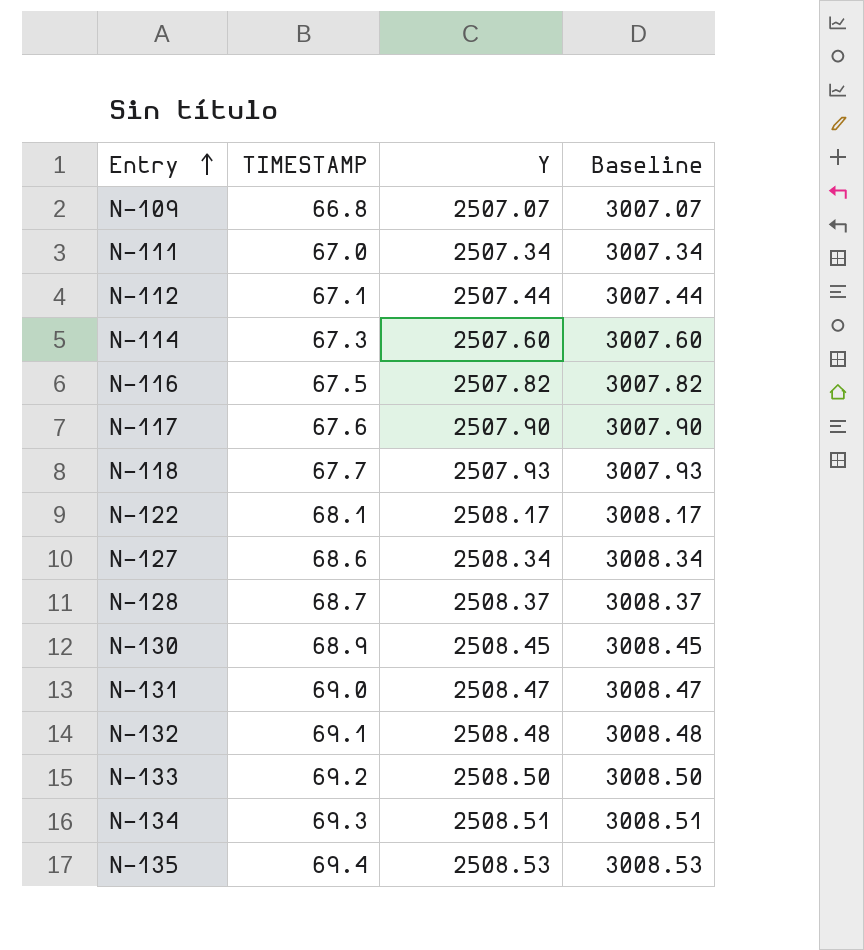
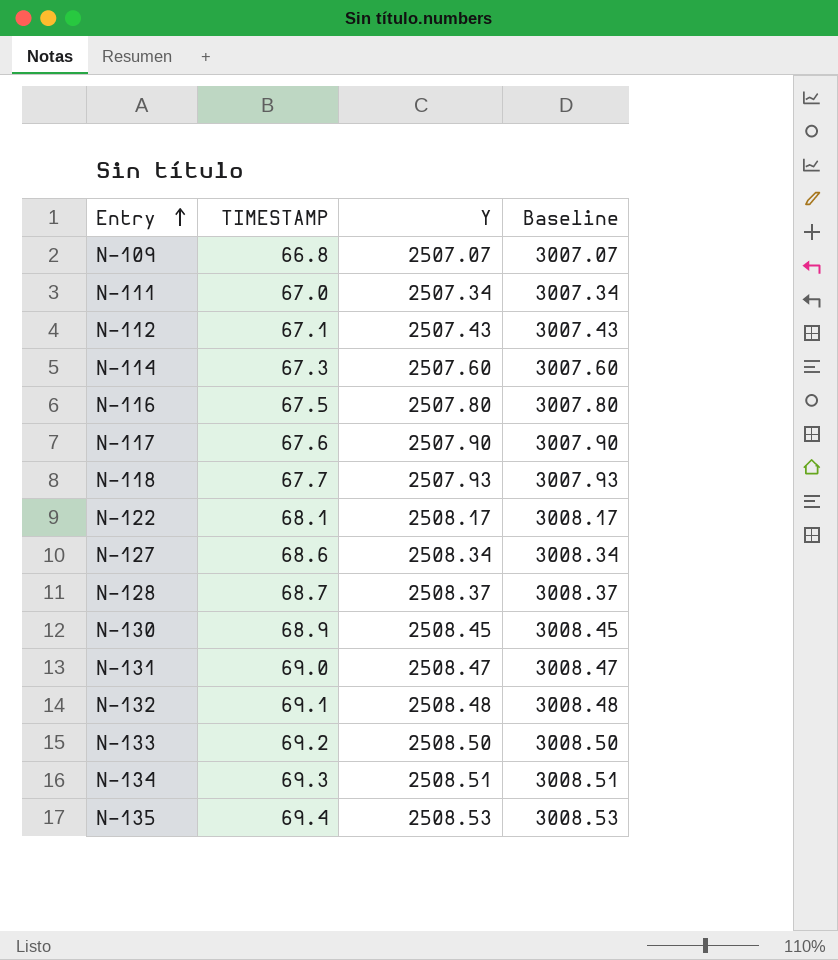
N-112 | Y: 2507.44 -> 2507.43
N-112 | Baseline: 3007.44 -> 3007.43
N-116 | Y: 2507.82 -> 2507.80
N-116 | Baseline: 3007.82 -> 3007.80

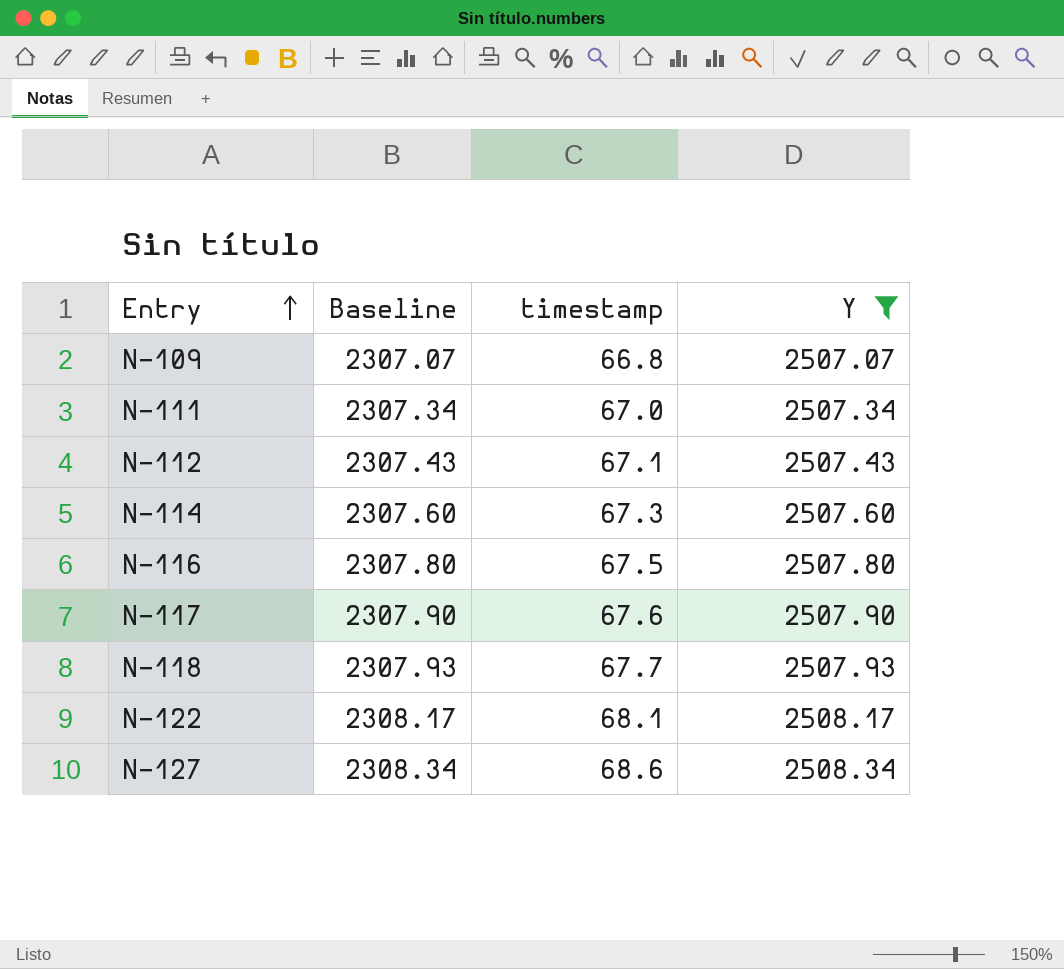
filter: none -> Y <= 2508.34
column Baseline | formula: [Y] + 500 -> [Y] - 200
column Baseline | position: 4 -> 2
column name: TIMESTAMP -> timestamp

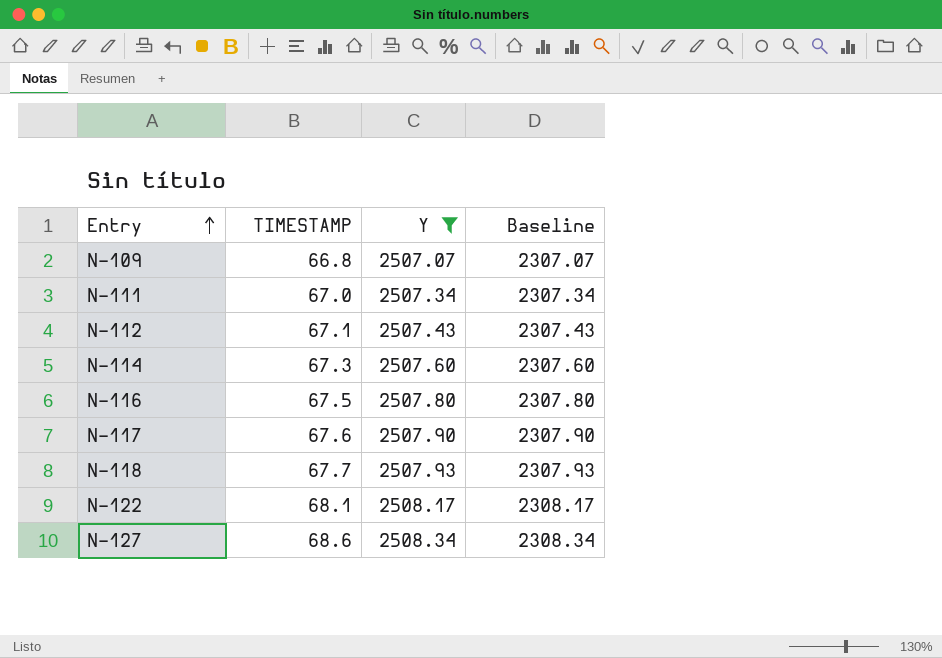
column name: timestamp -> TIMESTAMP
column Baseline | position: 2 -> 4

